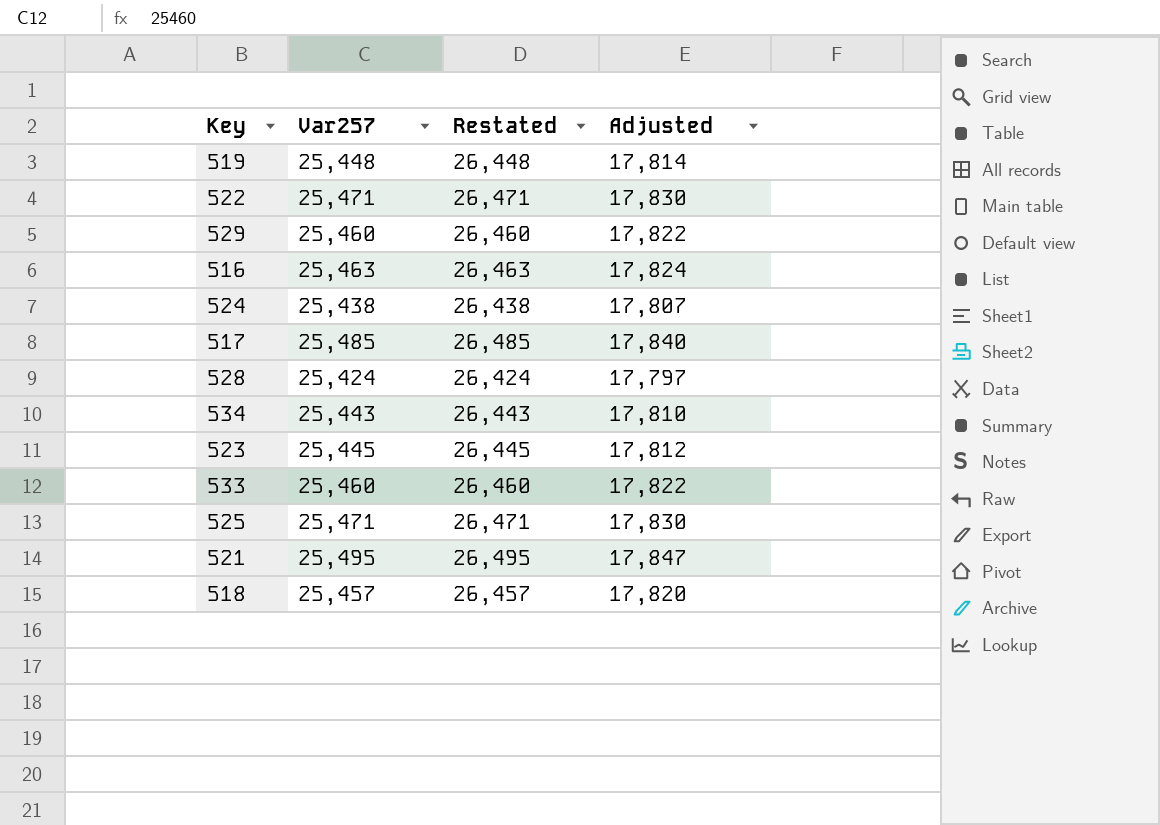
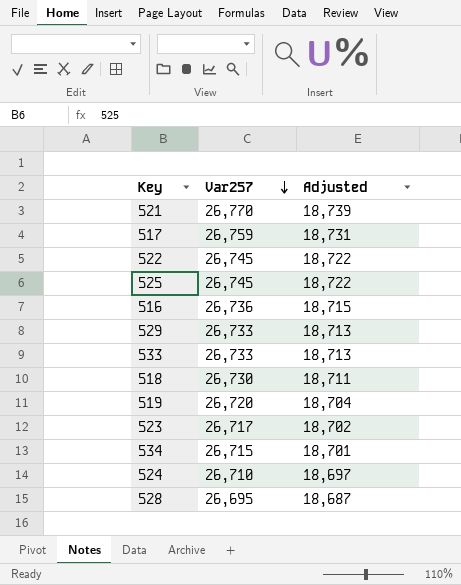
row order: none -> Var257 descending
column Restated | formula: [Var257] + 1000 -> none
521 | Var257: 25,495 -> 26,770
521 | Adjusted: 17,847 -> 18,739
517 | Var257: 25,485 -> 26,759
517 | Adjusted: 17,840 -> 18,731
522 | Var257: 25,471 -> 26,745
522 | Adjusted: 17,830 -> 18,722
525 | Var257: 25,471 -> 26,745
525 | Adjusted: 17,830 -> 18,722
516 | Var257: 25,463 -> 26,736
516 | Adjusted: 17,824 -> 18,715
529 | Var257: 25,460 -> 26,733
529 | Adjusted: 17,822 -> 18,713
533 | Var257: 25,460 -> 26,733
533 | Adjusted: 17,822 -> 18,713
518 | Var257: 25,457 -> 26,730
518 | Adjusted: 17,820 -> 18,711
519 | Var257: 25,448 -> 26,720
519 | Adjusted: 17,814 -> 18,704
523 | Var257: 25,445 -> 26,717
523 | Adjusted: 17,812 -> 18,702
534 | Var257: 25,443 -> 26,715
534 | Adjusted: 17,810 -> 18,701
524 | Var257: 25,438 -> 26,710
524 | Adjusted: 17,807 -> 18,697
528 | Var257: 25,424 -> 26,695
528 | Adjusted: 17,797 -> 18,687

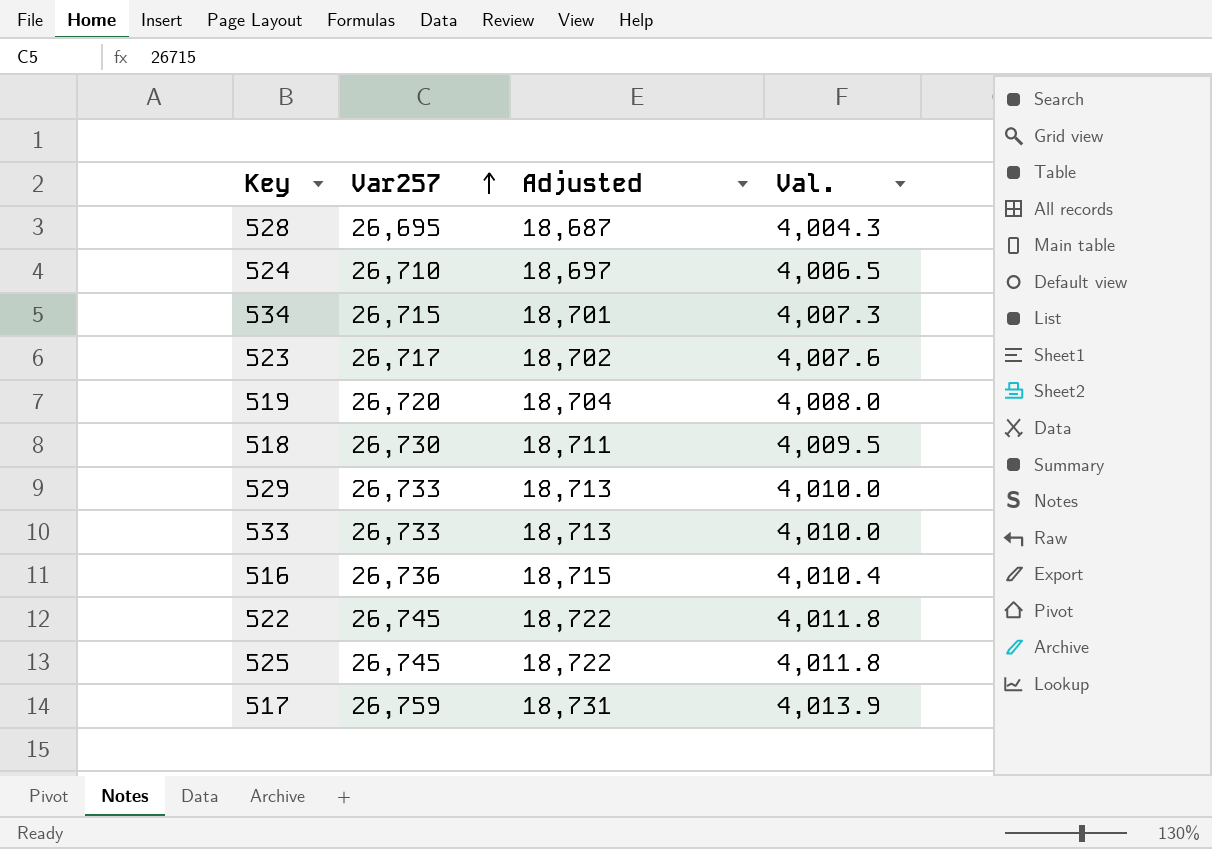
row order: Var257 descending -> Var257 ascending
column Val. | formula: none -> [Var257] * 0.15
row 521: 26,770 | 18,739 -> none

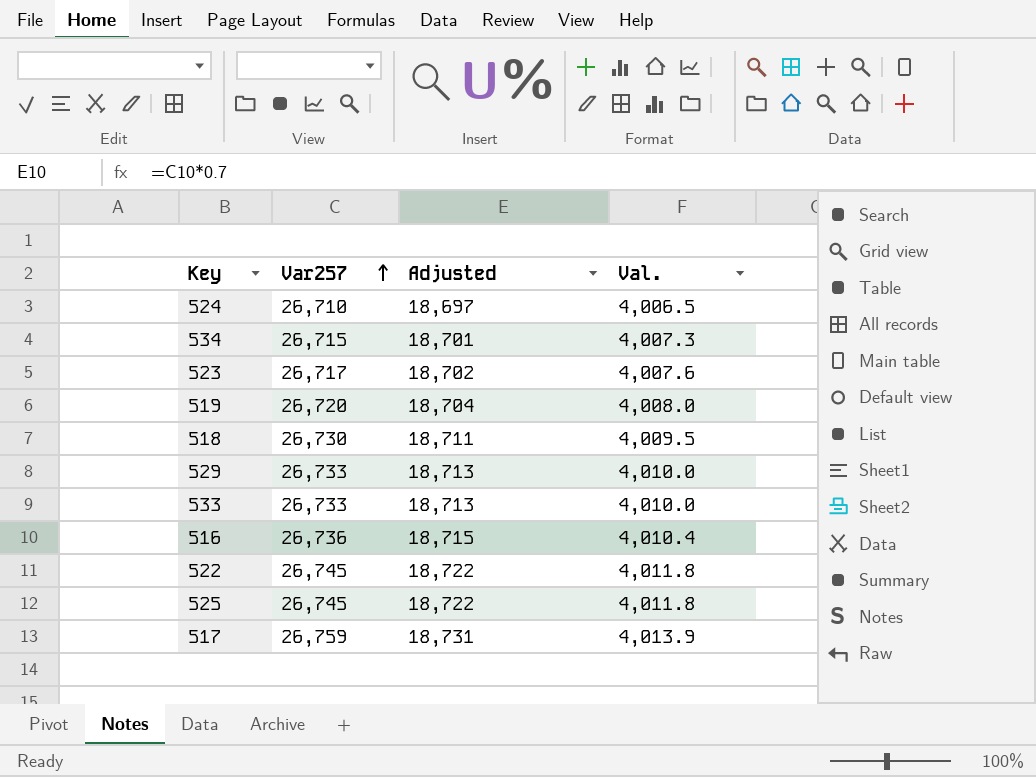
row 528: 26,695 | 18,687 | 4,004.3 -> none

